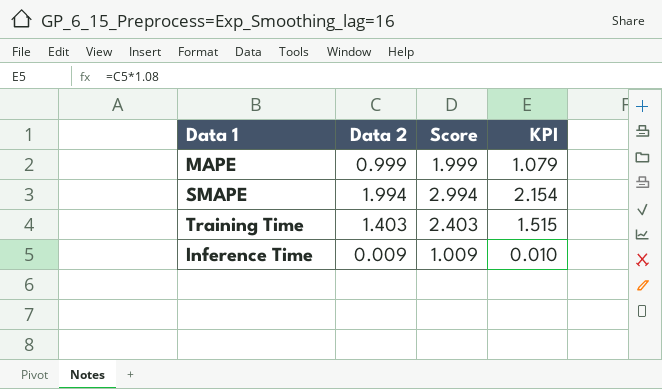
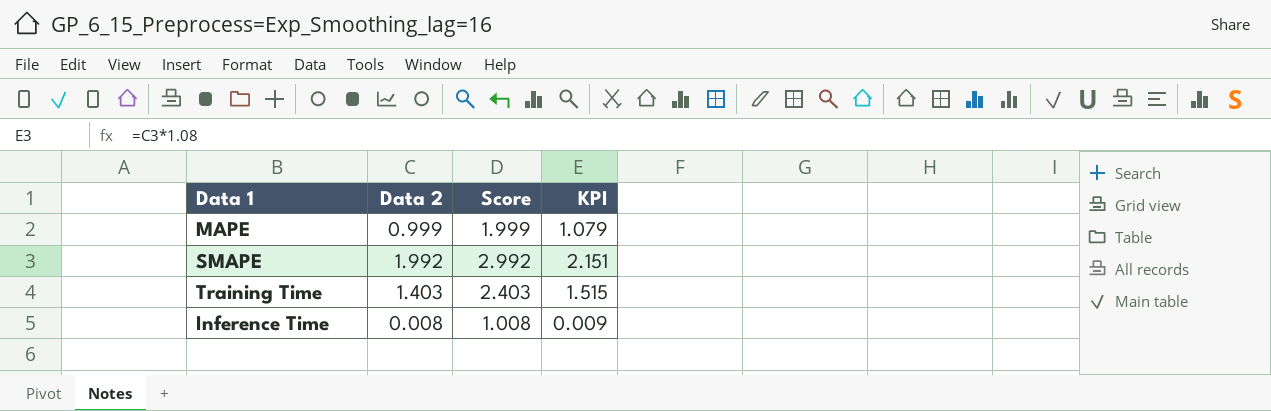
SMAPE | Data 2: 1.994 -> 1.992
SMAPE | Score: 2.994 -> 2.992
SMAPE | KPI: 2.154 -> 2.151
Inference Time | Data 2: 0.009 -> 0.008
Inference Time | Score: 1.009 -> 1.008
Inference Time | KPI: 0.010 -> 0.009

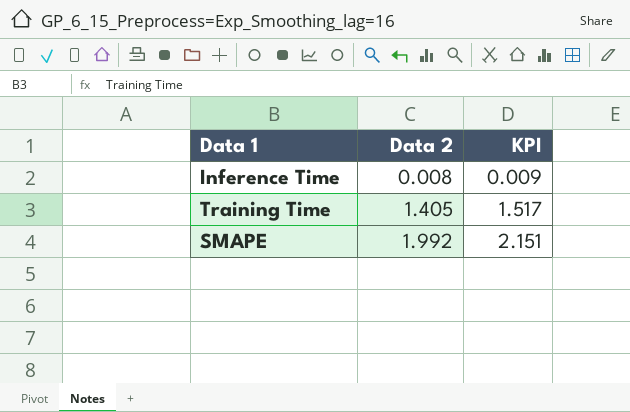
row order: none -> Data 2 ascending
column Score | formula: [Data 2] + 1 -> none
row MAPE: 0.999 | 1.999 | 1.079 -> none
Training Time | Data 2: 1.403 -> 1.405
Training Time | KPI: 1.515 -> 1.517

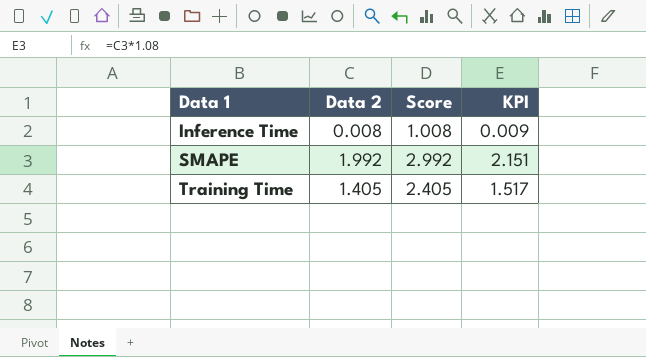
row order: Data 2 ascending -> Data 1 ascending
column Score | formula: none -> [Data 2] + 1

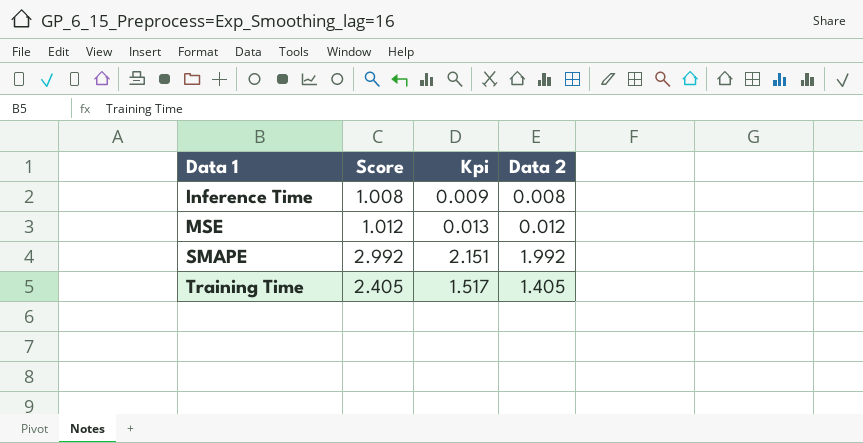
column name: KPI -> Kpi
column Data 2 | position: 2 -> 4
row MSE: none -> 1.012 | 0.013 | 0.012

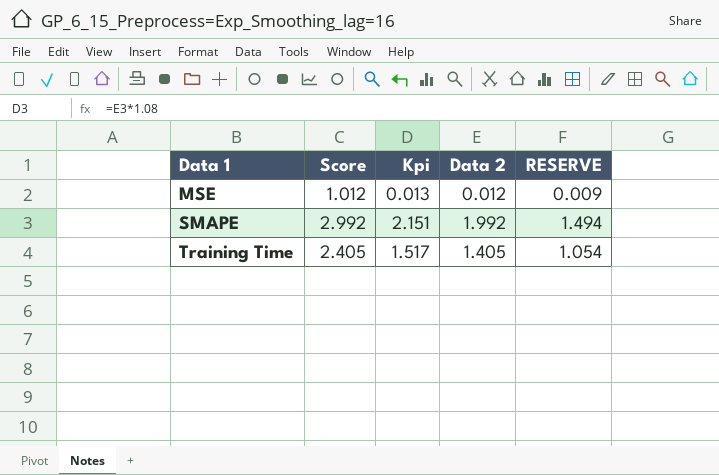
column RESERVE | formula: none -> [Data 2] * 0.75
row Inference Time: 1.008 | 0.009 | 0.008 -> none

